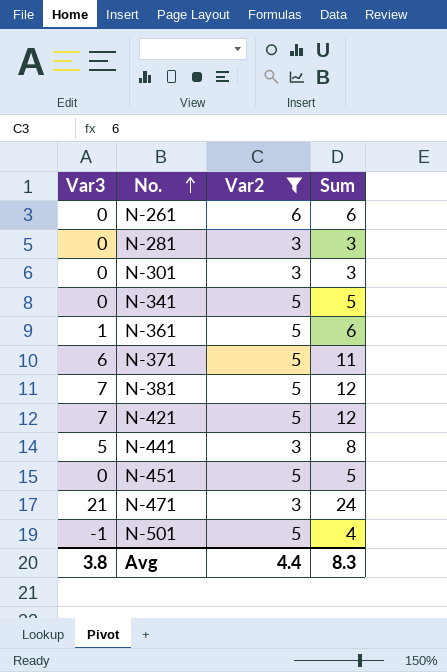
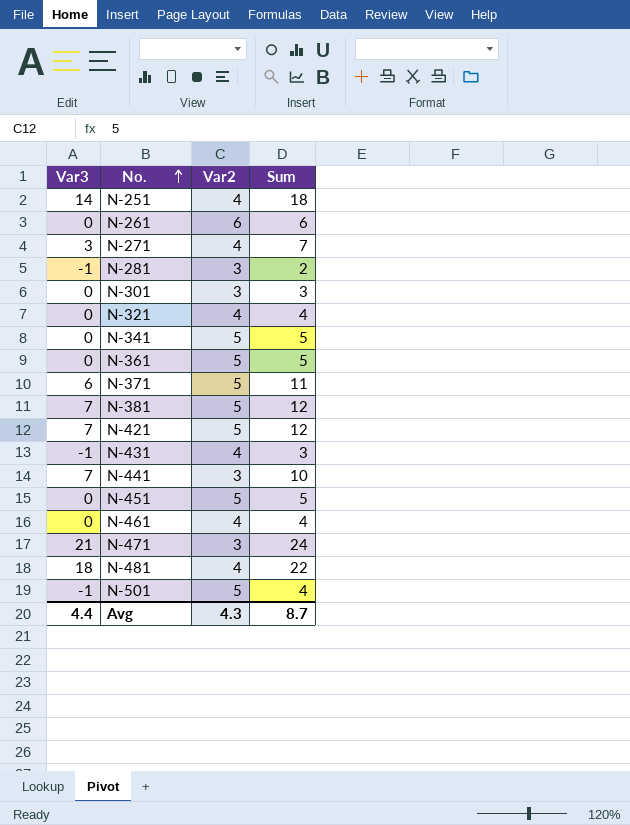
filter: Var2 != 4 -> none
N-281 | Var3: 0 -> -1
N-281 | Sum: 3 -> 2
N-361 | Var3: 1 -> 0
N-361 | Sum: 6 -> 5
N-441 | Var3: 5 -> 7
N-441 | Sum: 8 -> 10
Avg | Var3: 3.8 -> 4.4
Avg | Var2: 4.4 -> 4.3
Avg | Sum: 8.3 -> 8.7

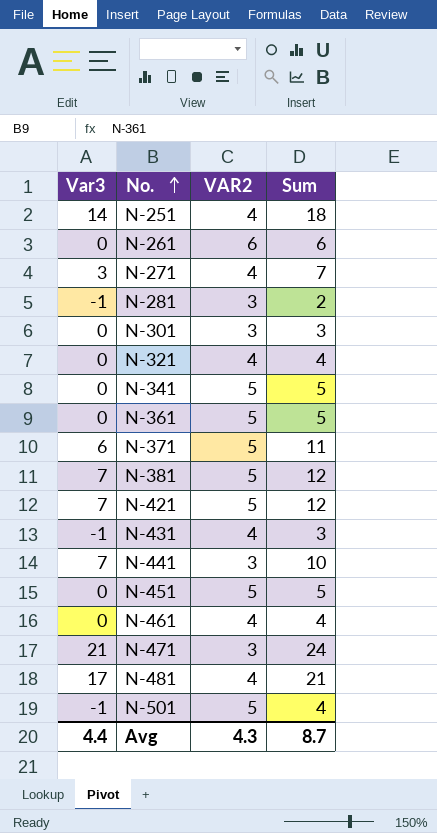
column name: Var2 -> VAR2
N-481 | Var3: 18 -> 17
N-481 | Sum: 22 -> 21

